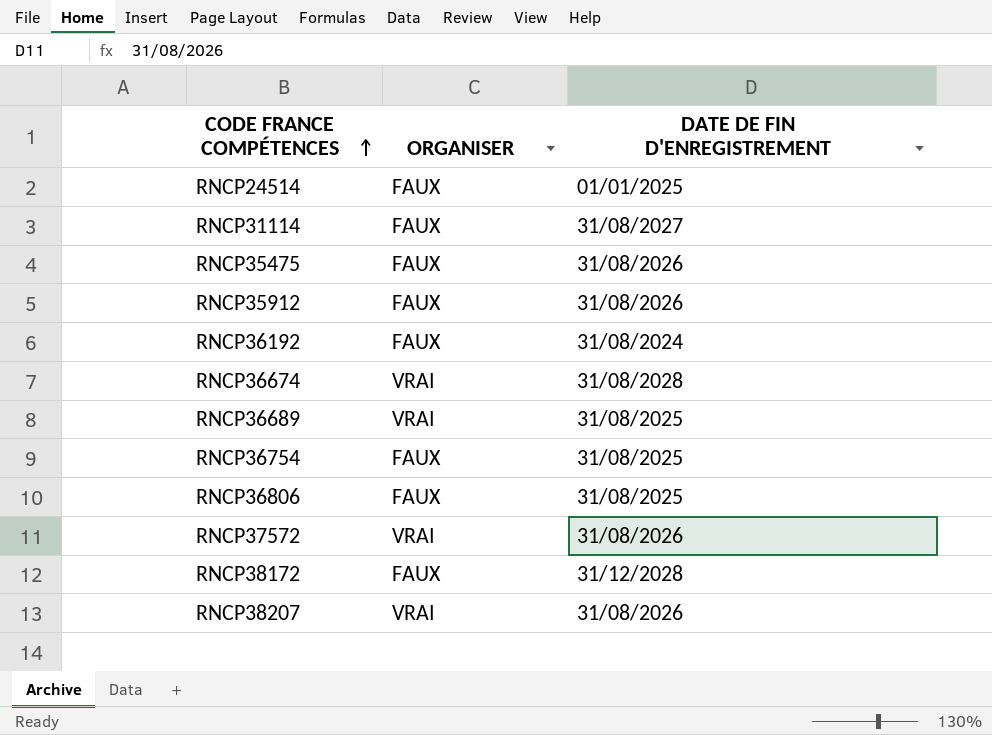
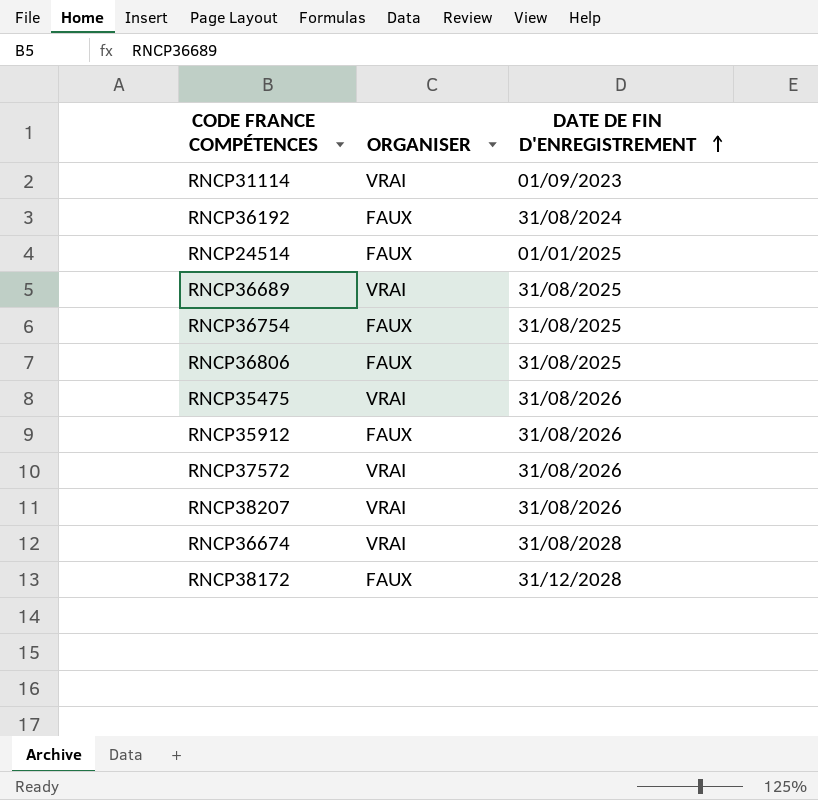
row order: CODE FRANCE COMPÉTENCES ascending -> DATE DE FIN D'ENREGISTREMENT ascending
RNCP31114 | ORGANISER: FAUX -> VRAI
RNCP31114 | DATE DE FIN D'ENREGISTREMENT: 31/08/2027 -> 01/09/2023
RNCP35475 | ORGANISER: FAUX -> VRAI

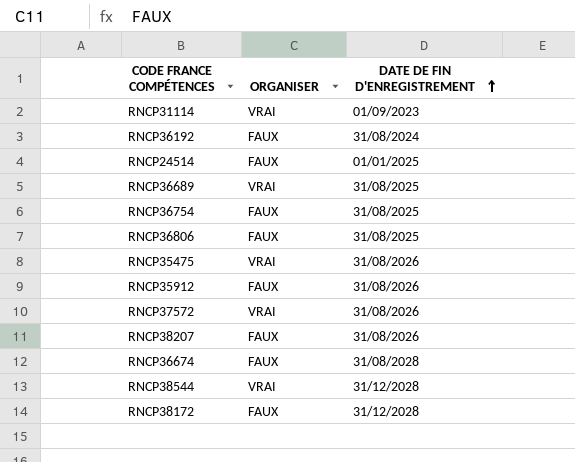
RNCP38207 | ORGANISER: VRAI -> FAUX
RNCP36674 | ORGANISER: VRAI -> FAUX
row RNCP38544: none -> VRAI | 31/12/2028

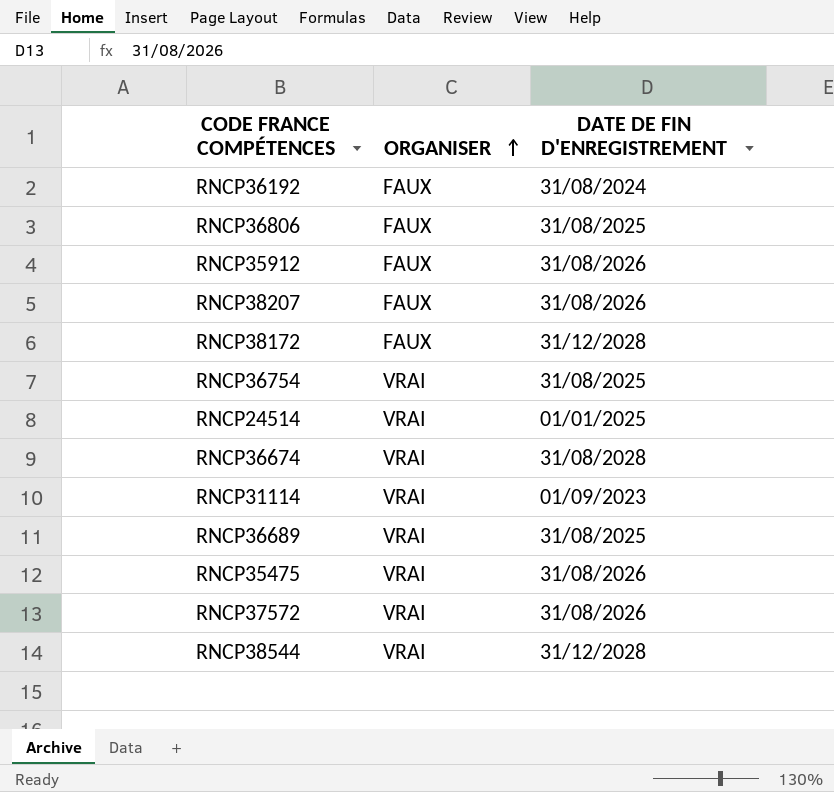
row order: DATE DE FIN D'ENREGISTREMENT ascending -> ORGANISER ascending
RNCP36754 | ORGANISER: FAUX -> VRAI
RNCP24514 | ORGANISER: FAUX -> VRAI
RNCP36674 | ORGANISER: FAUX -> VRAI

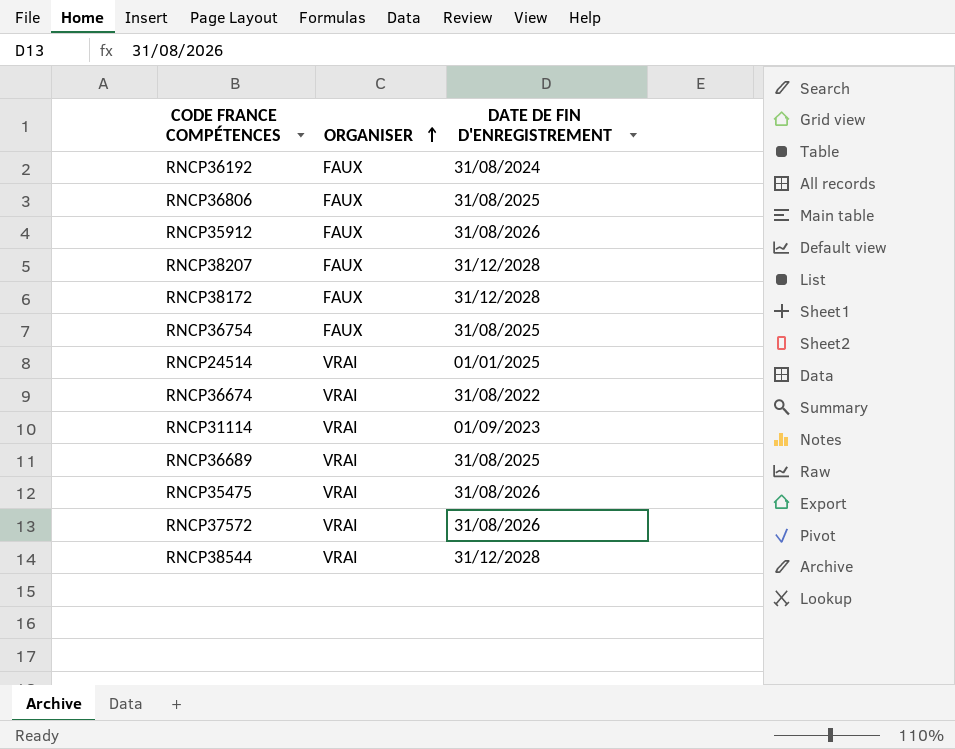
RNCP38207 | DATE DE FIN D'ENREGISTREMENT: 31/08/2026 -> 31/12/2028
RNCP36754 | ORGANISER: VRAI -> FAUX
RNCP36674 | DATE DE FIN D'ENREGISTREMENT: 31/08/2028 -> 31/08/2022

